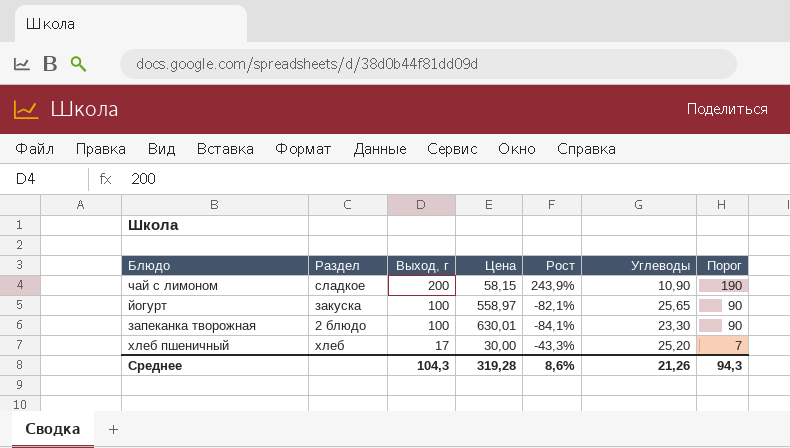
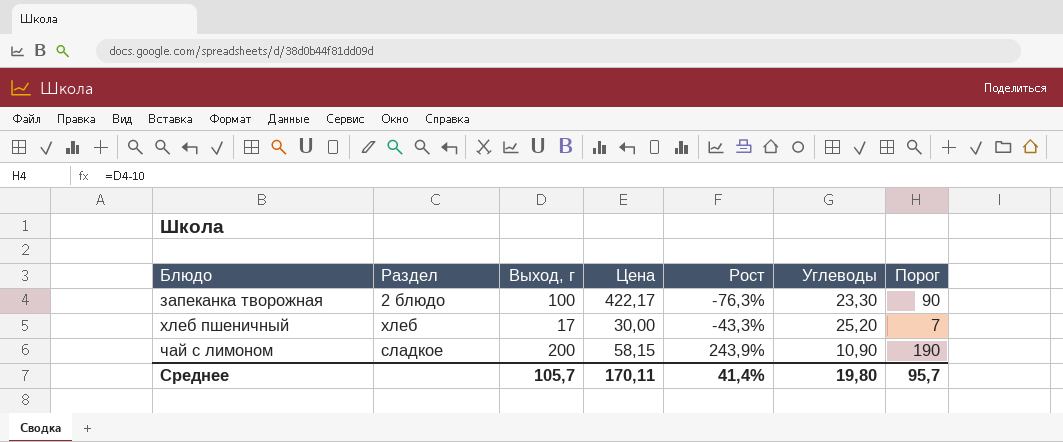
row order: Выход, г descending -> Блюдо ascending
row йогурт: закуска | 100 | 558,97 | -82,1% | 25,65 | 90 -> none
запеканка творожная | Цена: 630,01 -> 422,17
запеканка творожная | Рост: -84,1% -> -76,3%
Среднее | Выход, г: 104,3 -> 105,7
Среднее | Цена: 319,28 -> 170,11
Среднее | Рост: 8,6% -> 41,4%
Среднее | Углеводы: 21,26 -> 19,80
Среднее | Порог: 94,3 -> 95,7

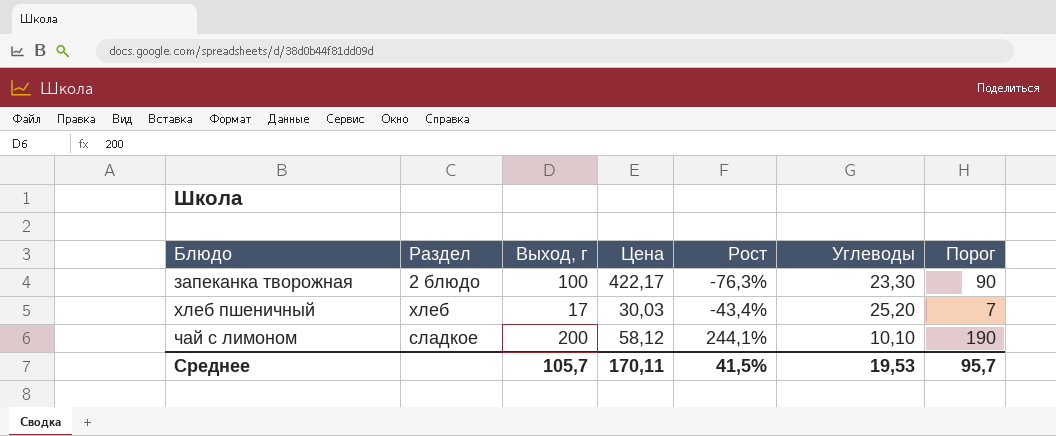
хлеб пшеничный | Цена: 30,00 -> 30,03
хлеб пшеничный | Рост: -43,3% -> -43,4%
чай с лимоном | Цена: 58,15 -> 58,12
чай с лимоном | Рост: 243,9% -> 244,1%
чай с лимоном | Углеводы: 10,90 -> 10,10
Среднее | Рост: 41,4% -> 41,5%
Среднее | Углеводы: 19,80 -> 19,53

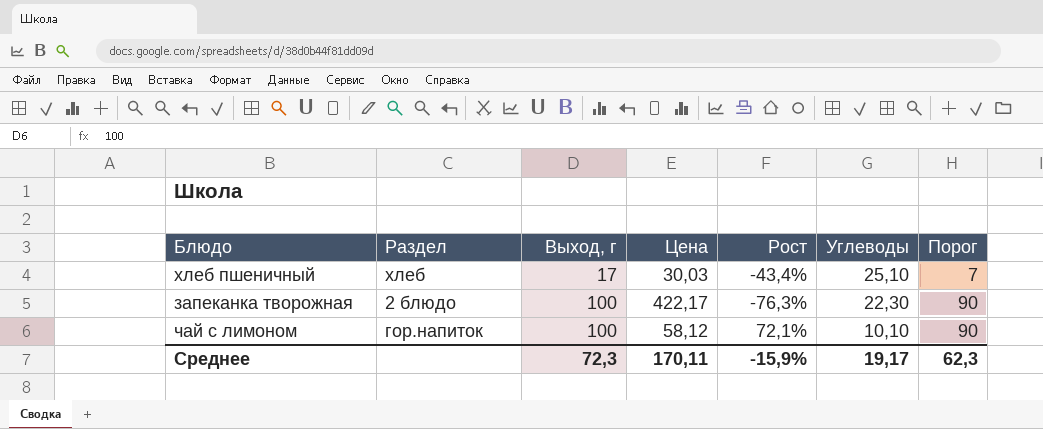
row order: Блюдо ascending -> Выход, г ascending
хлеб пшеничный | Углеводы: 25,20 -> 25,10
запеканка творожная | Углеводы: 23,30 -> 22,30
чай с лимоном | Раздел: сладкое -> гор.напиток
чай с лимоном | Выход, г: 200 -> 100
чай с лимоном | Рост: 244,1% -> 72,1%
чай с лимоном | Порог: 190 -> 90
Среднее | Выход, г: 105,7 -> 72,3
Среднее | Рост: 41,5% -> -15,9%
Среднее | Углеводы: 19,53 -> 19,17
Среднее | Порог: 95,7 -> 62,3

